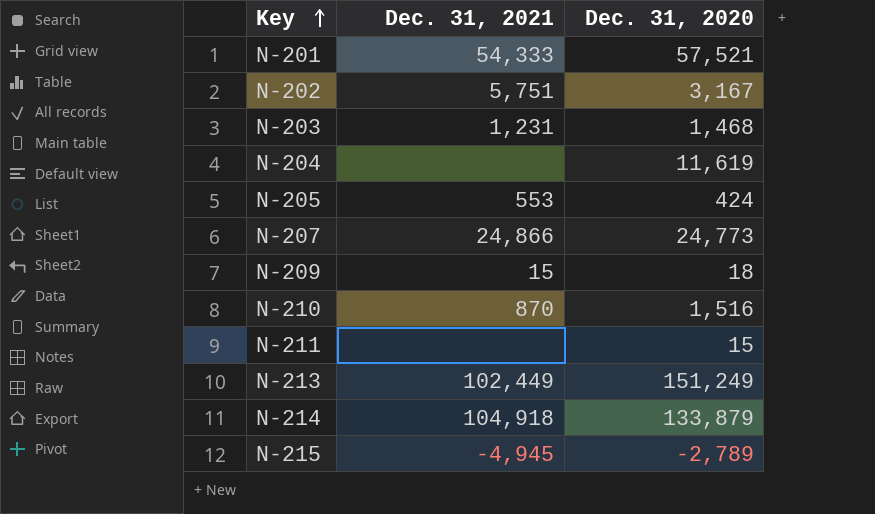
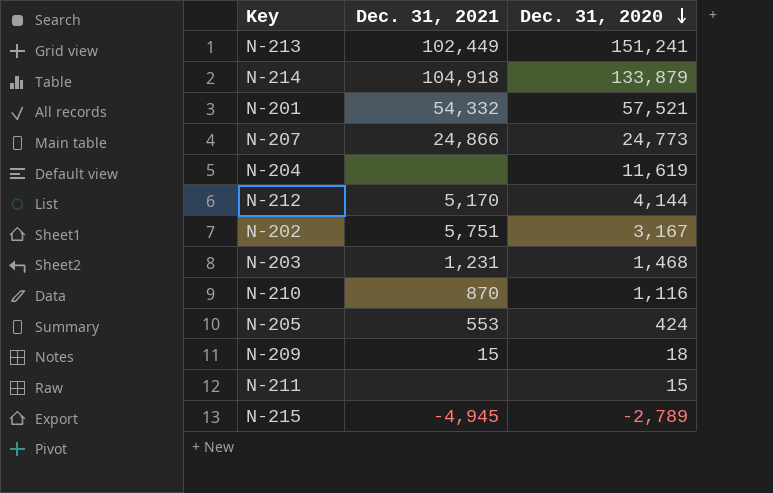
row order: Key ascending -> Dec. 31, 2020 descending
N-213 | Dec. 31, 2020: 151,249 -> 151,241
N-201 | Dec. 31, 2021: 54,333 -> 54,332
row N-212: none -> 5,170 | 4,144
N-210 | Dec. 31, 2020: 1,516 -> 1,116

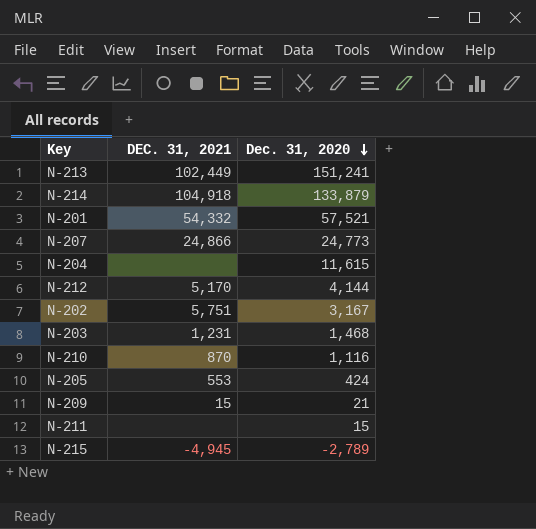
column name: Dec. 31, 2021 -> DEC. 31, 2021
N-204 | Dec. 31, 2020: 11,619 -> 11,615
N-209 | Dec. 31, 2020: 18 -> 21

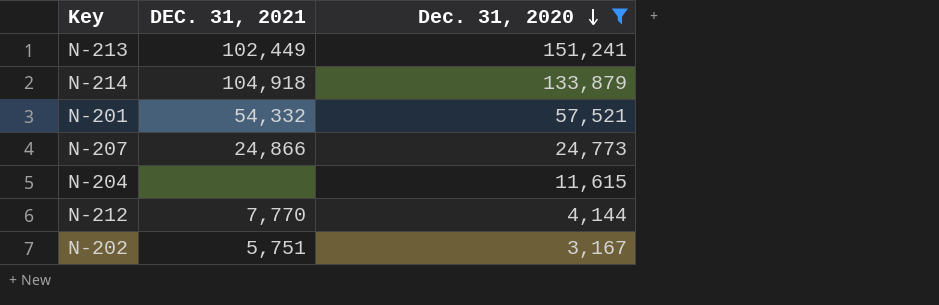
filter: none -> Dec. 31, 2020 >= 3,167
N-212 | DEC. 31, 2021: 5,170 -> 7,770

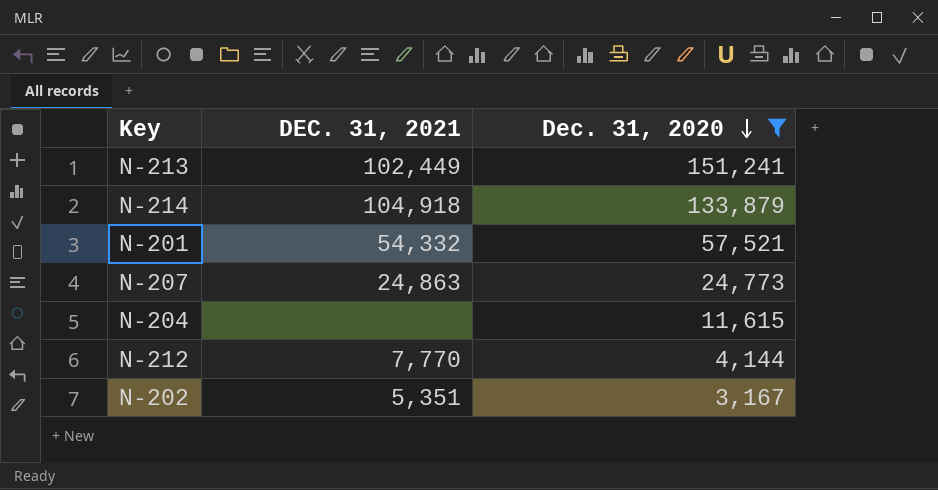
N-207 | DEC. 31, 2021: 24,866 -> 24,863
N-202 | DEC. 31, 2021: 5,751 -> 5,351

